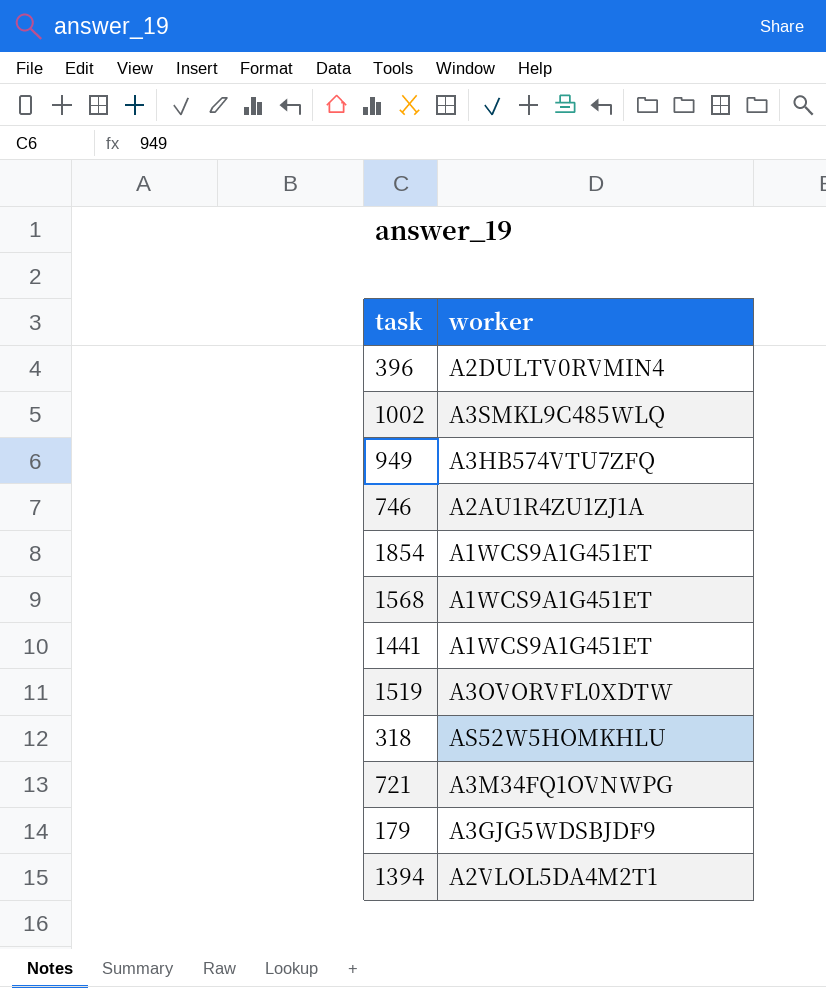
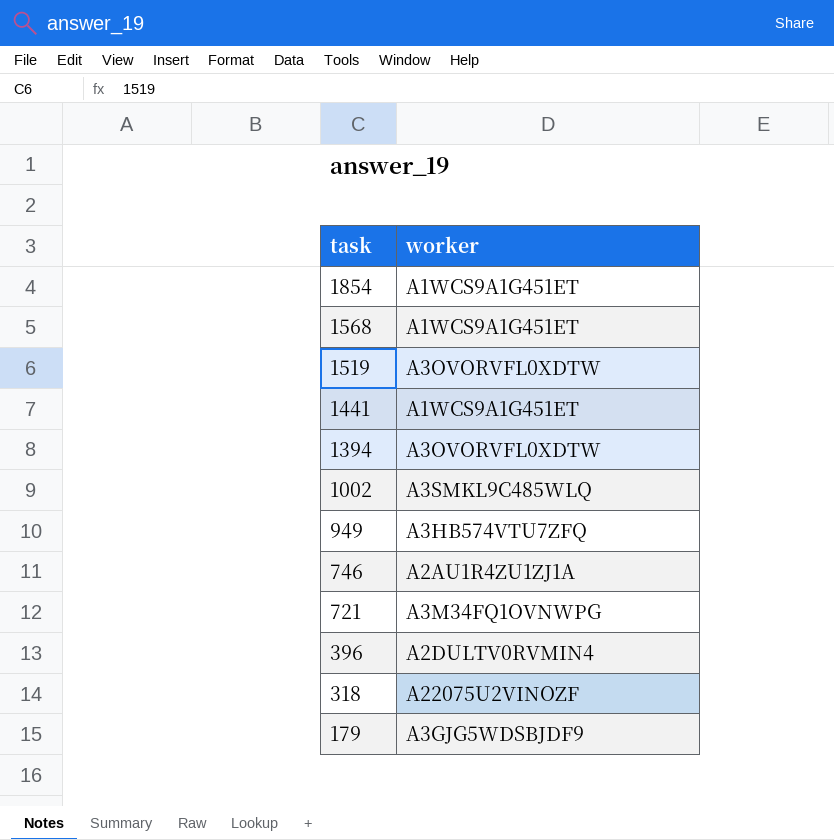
row order: none -> task descending
1394 | worker: A2VLOL5DA4M2T1 -> A3OVORVFL0XDTW
318 | worker: AS52W5HOMKHLU -> A22075U2VINOZF

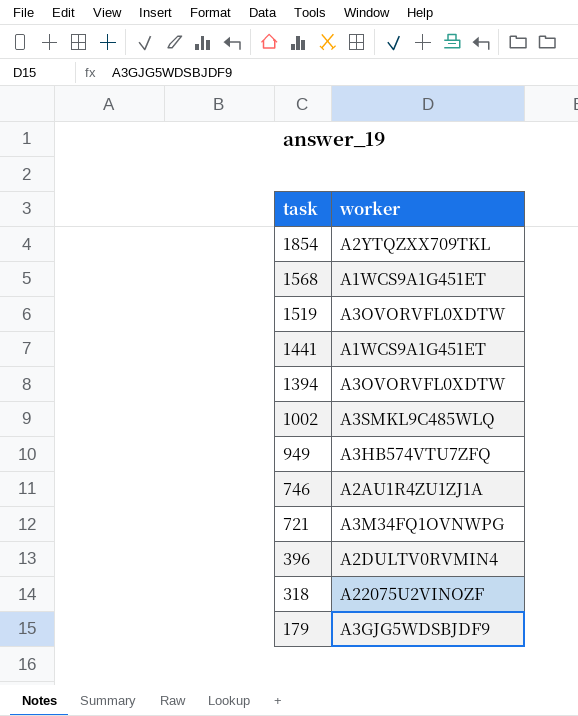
1854 | worker: A1WCS9A1G451ET -> A2YTQZXX709TKL

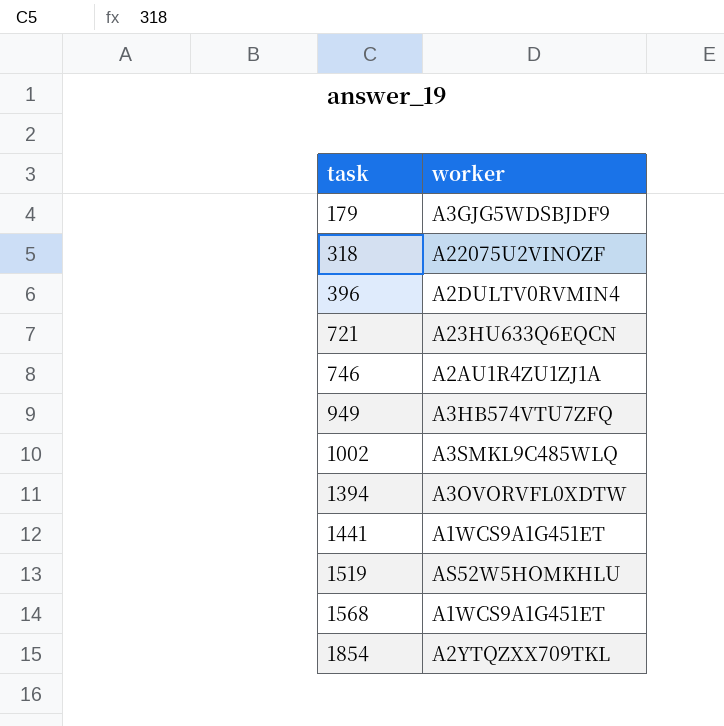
row order: task descending -> task ascending
721 | worker: A3M34FQ1OVNWPG -> A23HU633Q6EQCN
1519 | worker: A3OVORVFL0XDTW -> AS52W5HOMKHLU

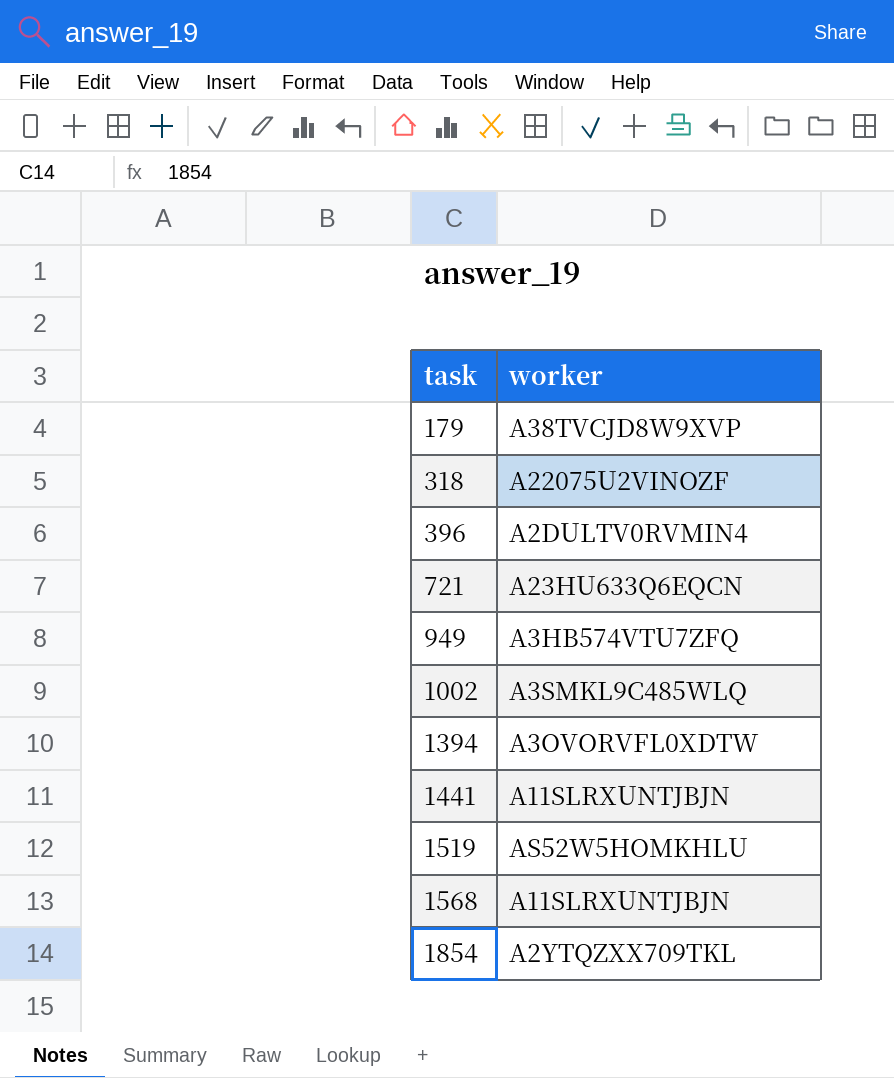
row 746: A2AU1R4ZU1ZJ1A -> none
179 | worker: A3GJG5WDSBJDF9 -> A38TVCJD8W9XVP
1441 | worker: A1WCS9A1G451ET -> A11SLRXUNTJBJN
1568 | worker: A1WCS9A1G451ET -> A11SLRXUNTJBJN

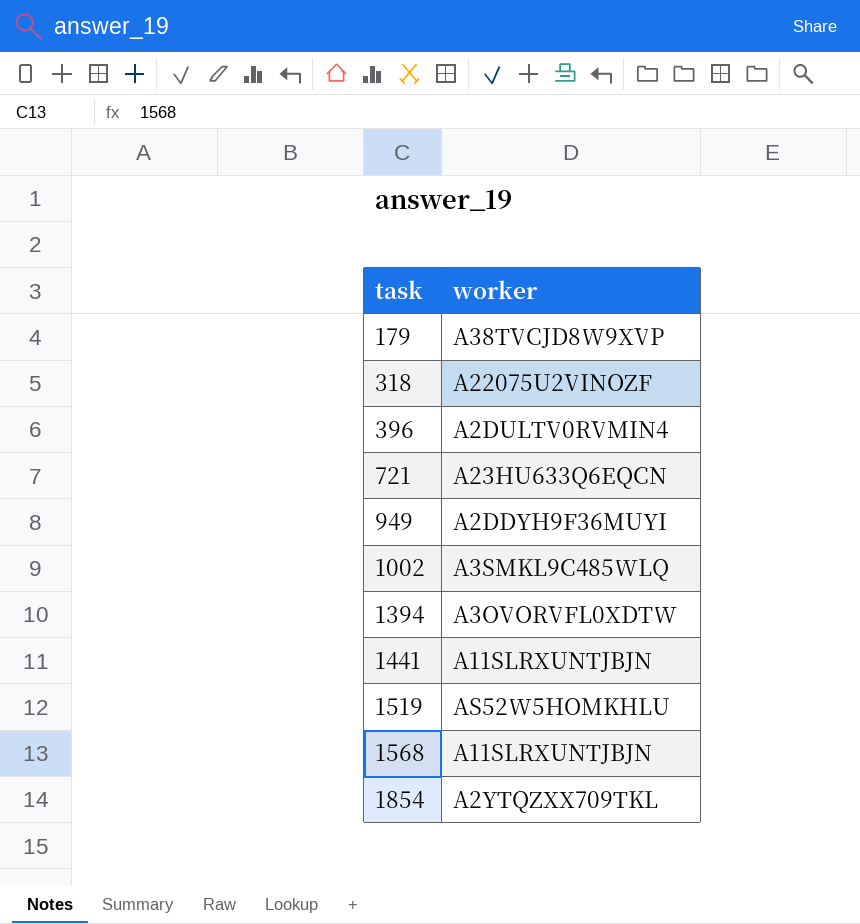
949 | worker: A3HB574VTU7ZFQ -> A2DDYH9F36MUYI

